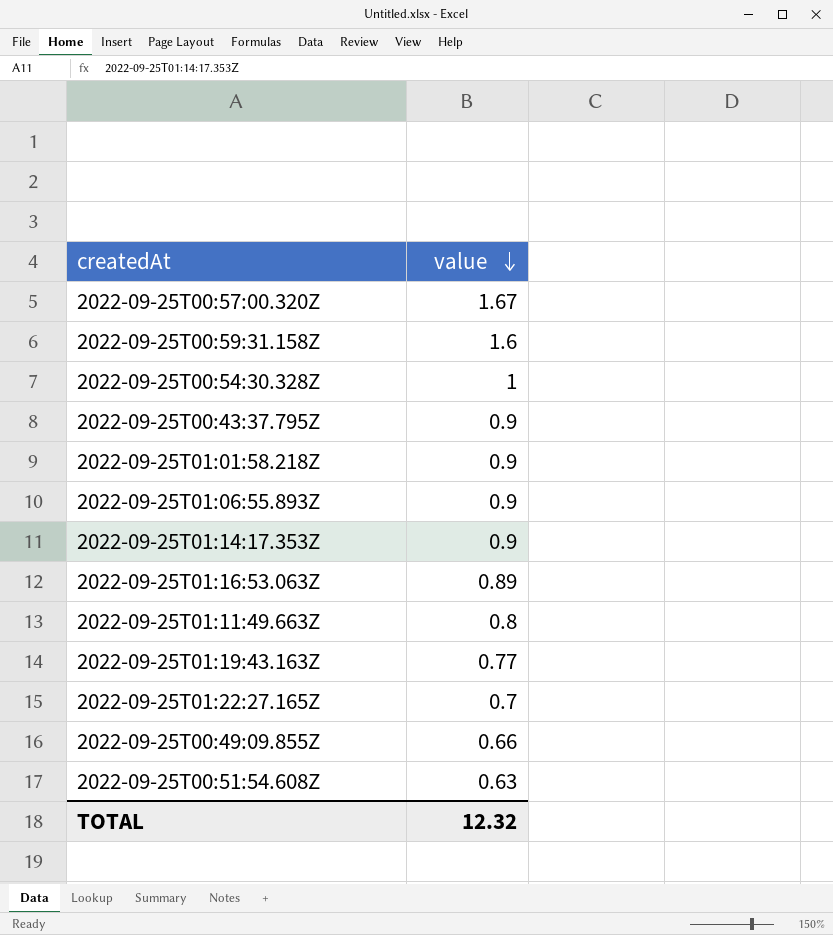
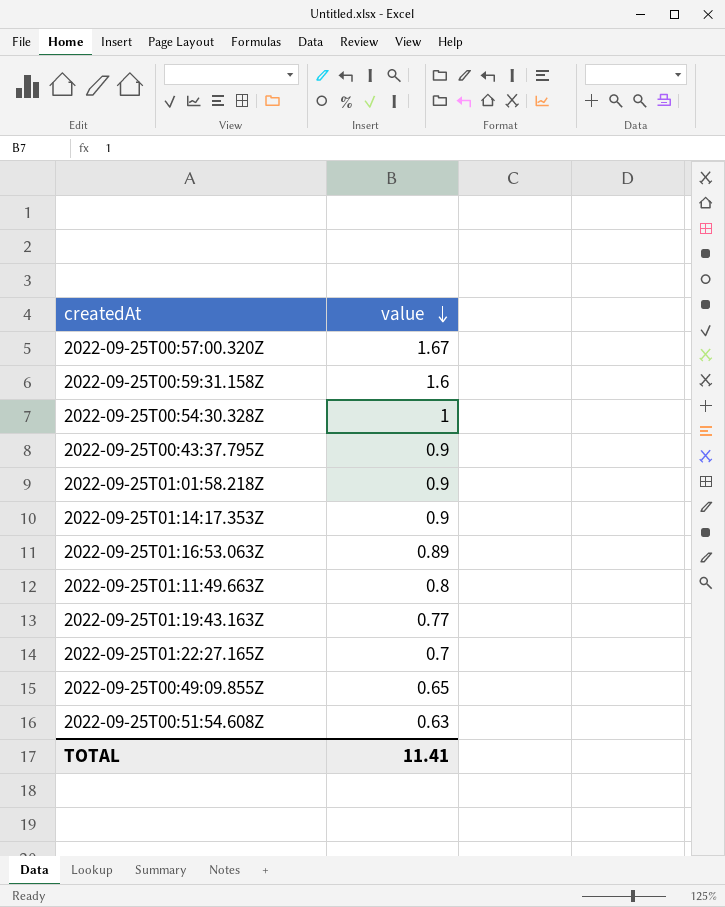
row 2022-09-25T01:06:55.893Z: 0.9 -> none
2022-09-25T00:49:09.855Z | value: 0.66 -> 0.65
TOTAL | value: 12.32 -> 11.41

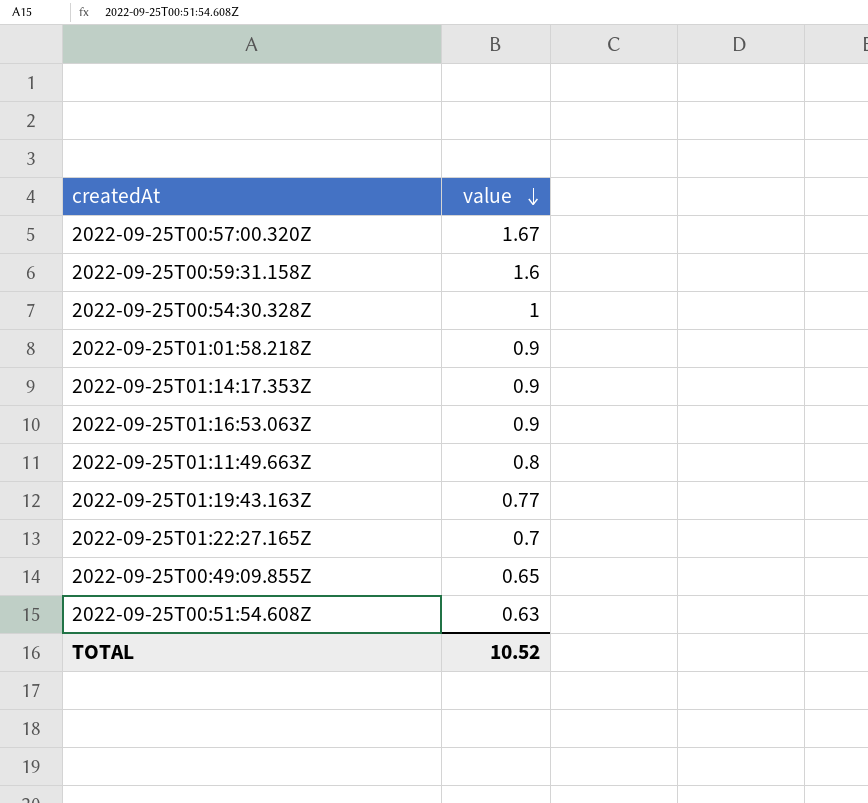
row 2022-09-25T00:43:37.795Z: 0.9 -> none
2022-09-25T01:16:53.063Z | value: 0.89 -> 0.9
TOTAL | value: 11.41 -> 10.52

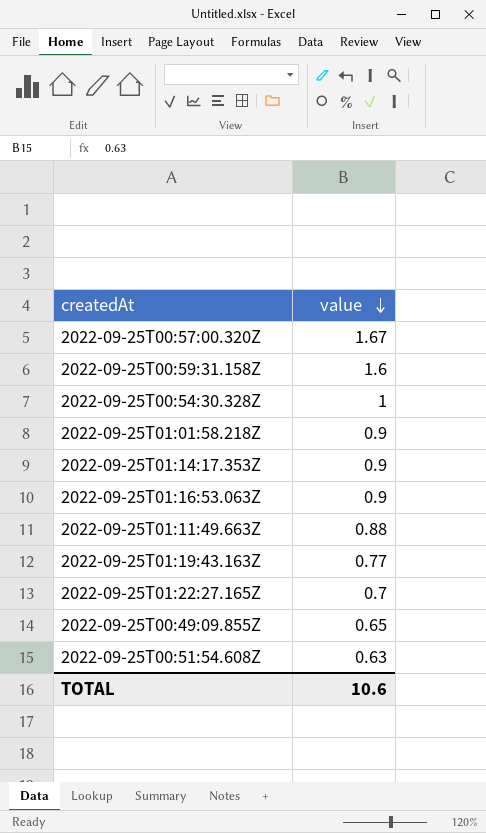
2022-09-25T01:11:49.663Z | value: 0.8 -> 0.88
TOTAL | value: 10.52 -> 10.6

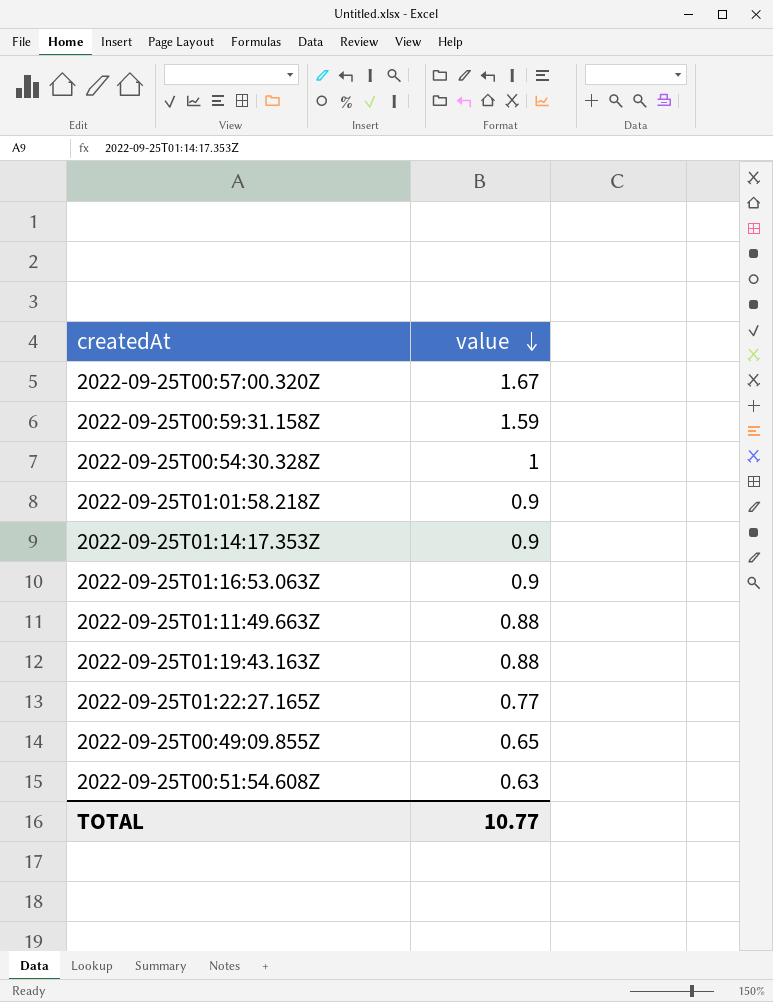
2022-09-25T00:59:31.158Z | value: 1.6 -> 1.59
2022-09-25T01:19:43.163Z | value: 0.77 -> 0.88
2022-09-25T01:22:27.165Z | value: 0.7 -> 0.77
TOTAL | value: 10.6 -> 10.77

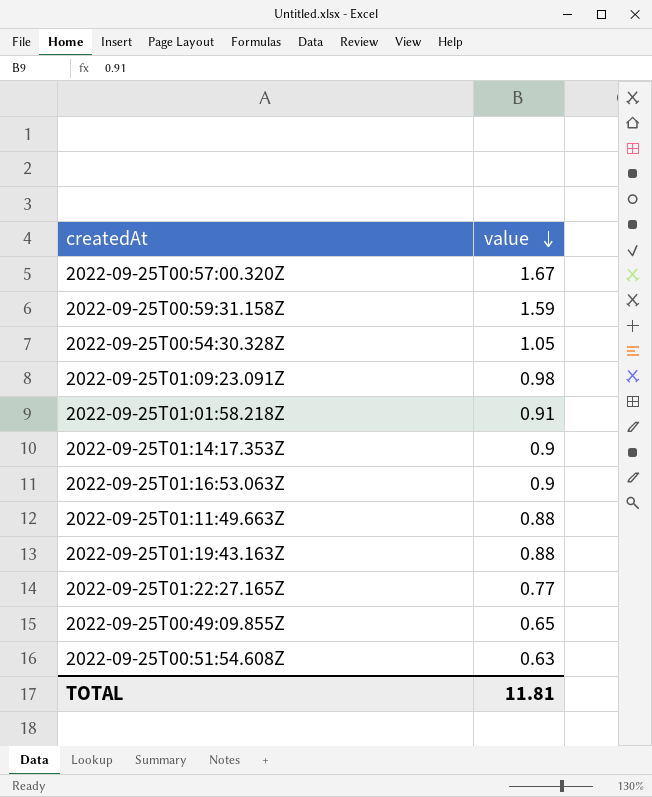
2022-09-25T00:54:30.328Z | value: 1 -> 1.05
row 2022-09-25T01:09:23.091Z: none -> 0.98
2022-09-25T01:01:58.218Z | value: 0.9 -> 0.91
TOTAL | value: 10.77 -> 11.81

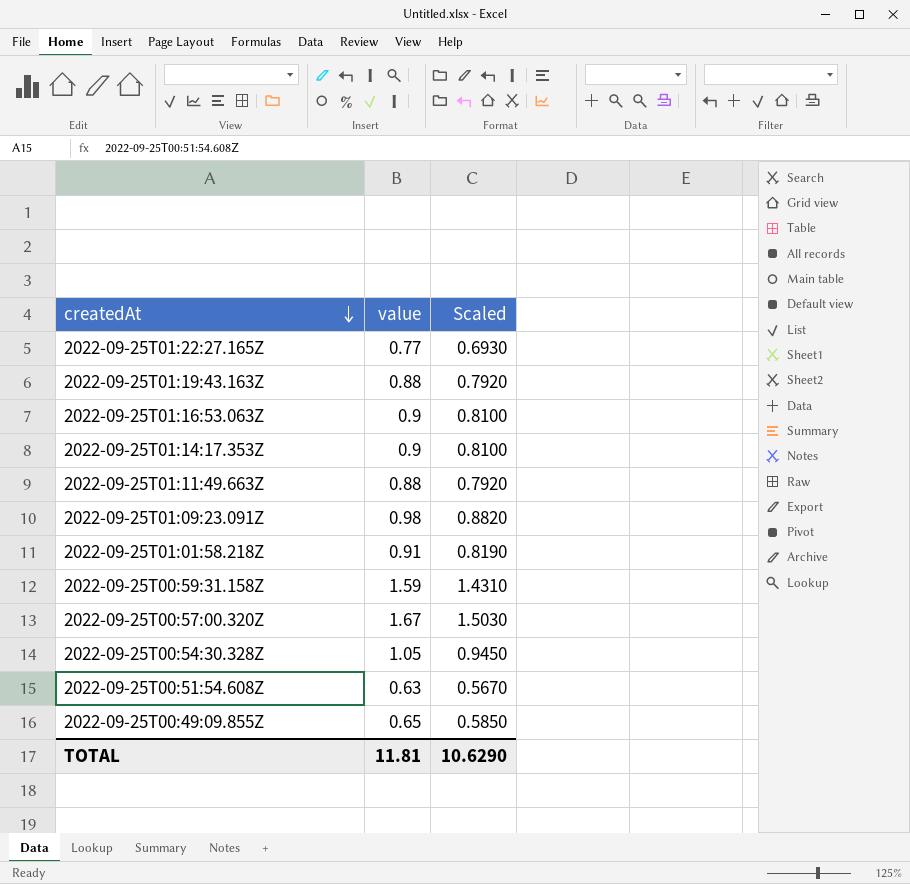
row order: value descending -> createdAt descending
column Scaled | formula: none -> [value] * 0.9

